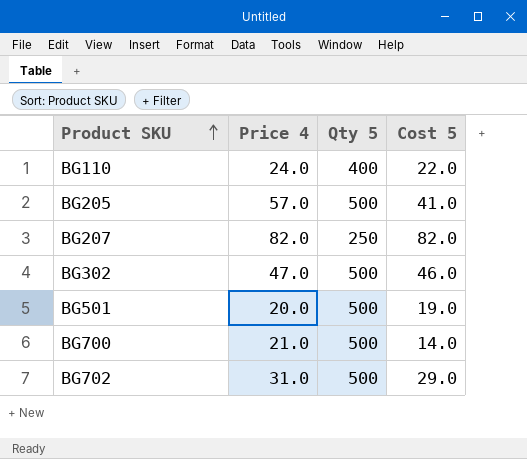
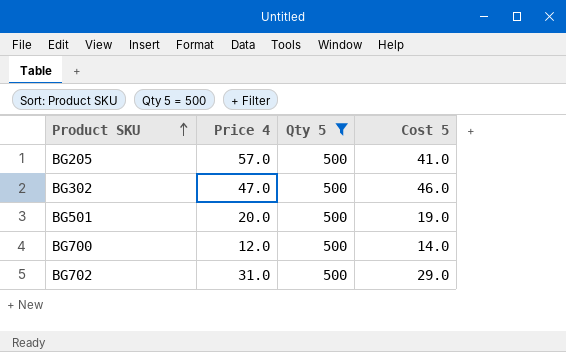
filter: none -> Qty 5 = 500
BG700 | Price 4: 21.0 -> 12.0

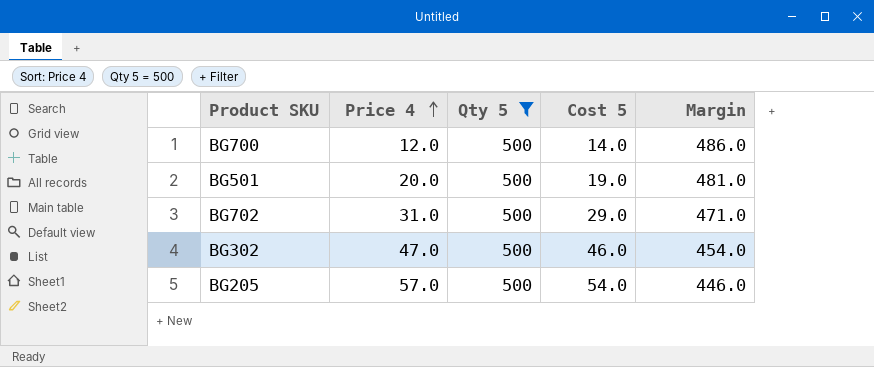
row order: Product SKU ascending -> Price 4 ascending
column Margin | formula: none -> [Qty 5] - [Cost 5]
BG205 | Cost 5: 41.0 -> 54.0

